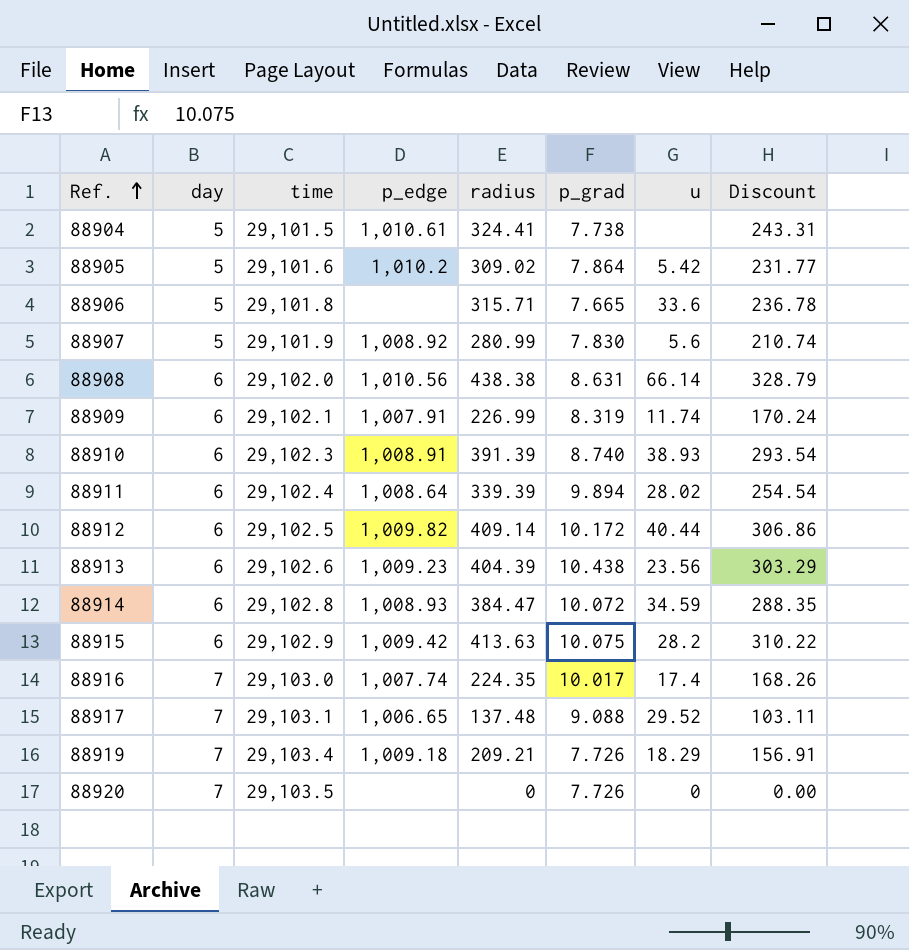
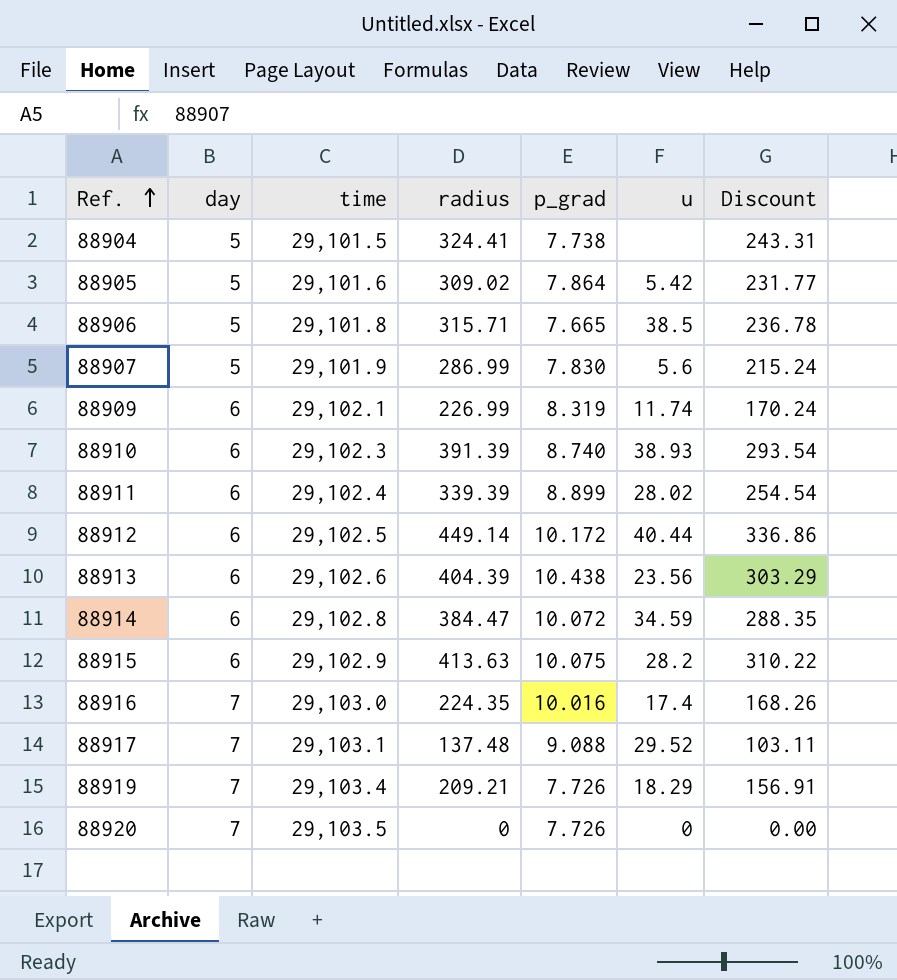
column p_edge | position: 4 -> none
row 88908: 6 | 29,102.0 | 1,010.56 | 438.38 | 8.631 | 66.14 | 328.79 -> none
88906 | u: 33.6 -> 38.5
88907 | radius: 280.99 -> 286.99
88907 | Discount: 210.74 -> 215.24
88911 | p_grad: 9.894 -> 8.899
88912 | radius: 409.14 -> 449.14
88912 | Discount: 306.86 -> 336.86
88916 | p_grad: 10.017 -> 10.016

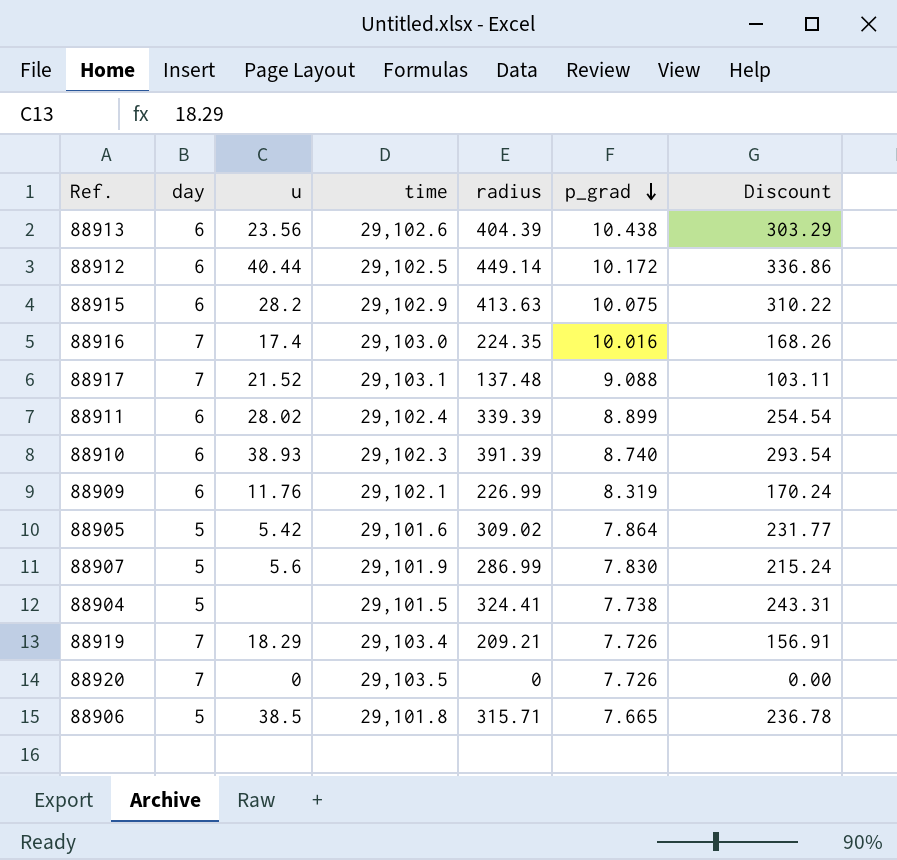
row order: Ref. ascending -> p_grad descending
column u | position: 6 -> 3
row 88914: 6 | 29,102.8 | 384.47 | 10.072 | 34.59 | 288.35 -> none
88917 | u: 29.52 -> 21.52
88909 | u: 11.74 -> 11.76

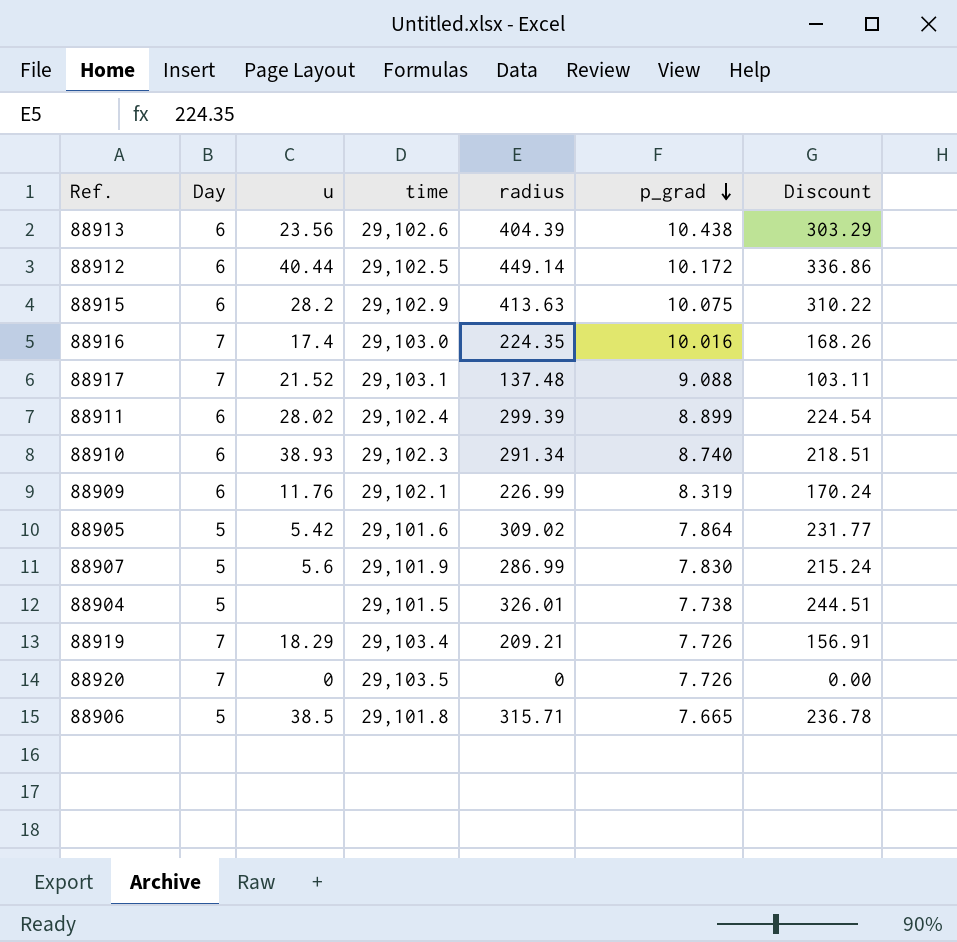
column name: day -> Day
88911 | radius: 339.39 -> 299.39
88911 | Discount: 254.54 -> 224.54
88910 | radius: 391.39 -> 291.34
88910 | Discount: 293.54 -> 218.51
88904 | radius: 324.41 -> 326.01
88904 | Discount: 243.31 -> 244.51

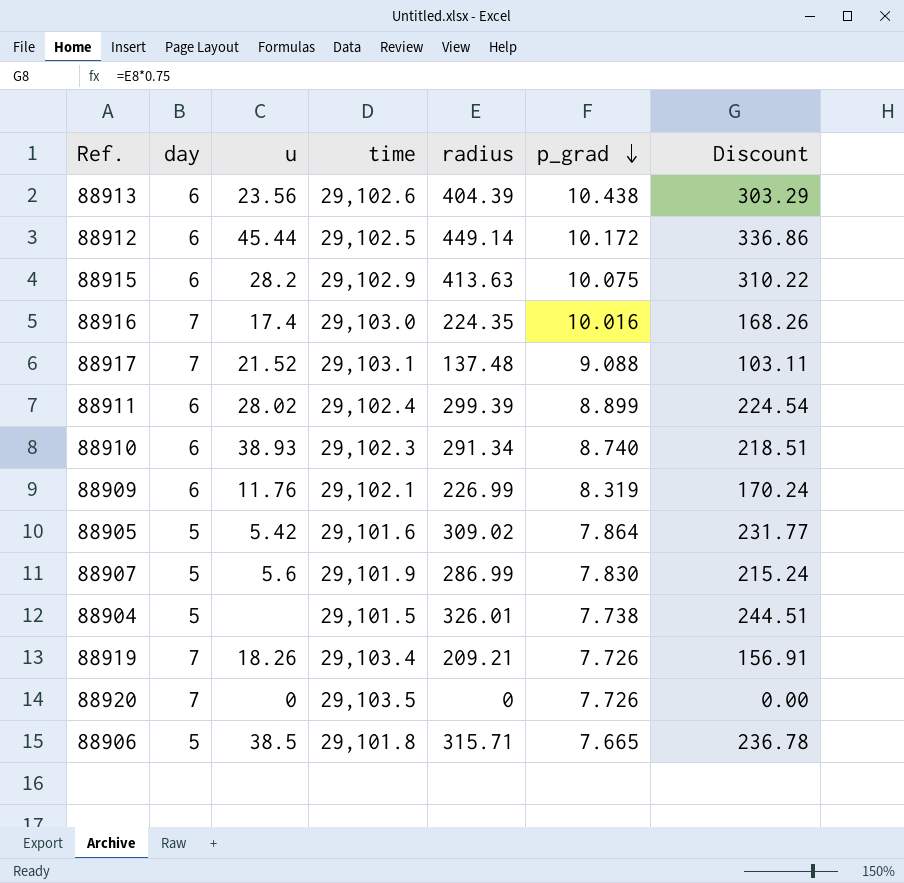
column name: Day -> day
88912 | u: 40.44 -> 45.44
88919 | u: 18.29 -> 18.26

